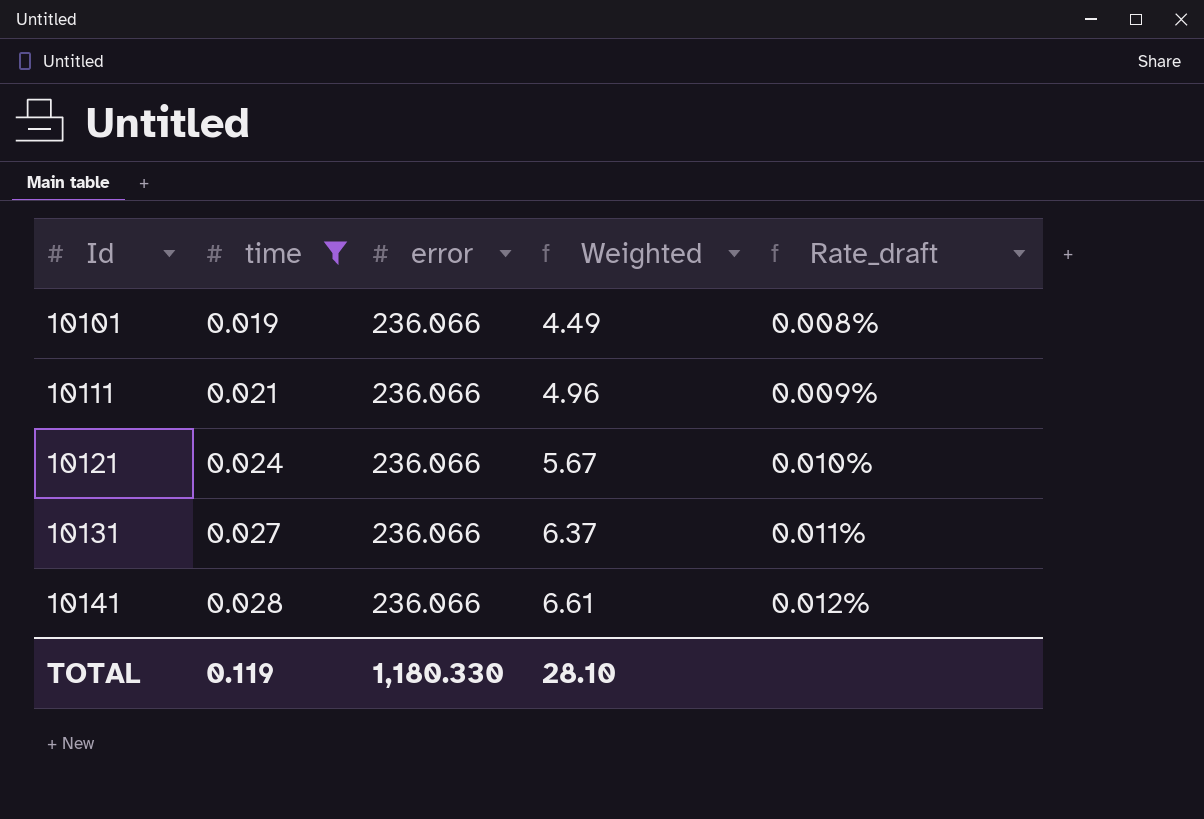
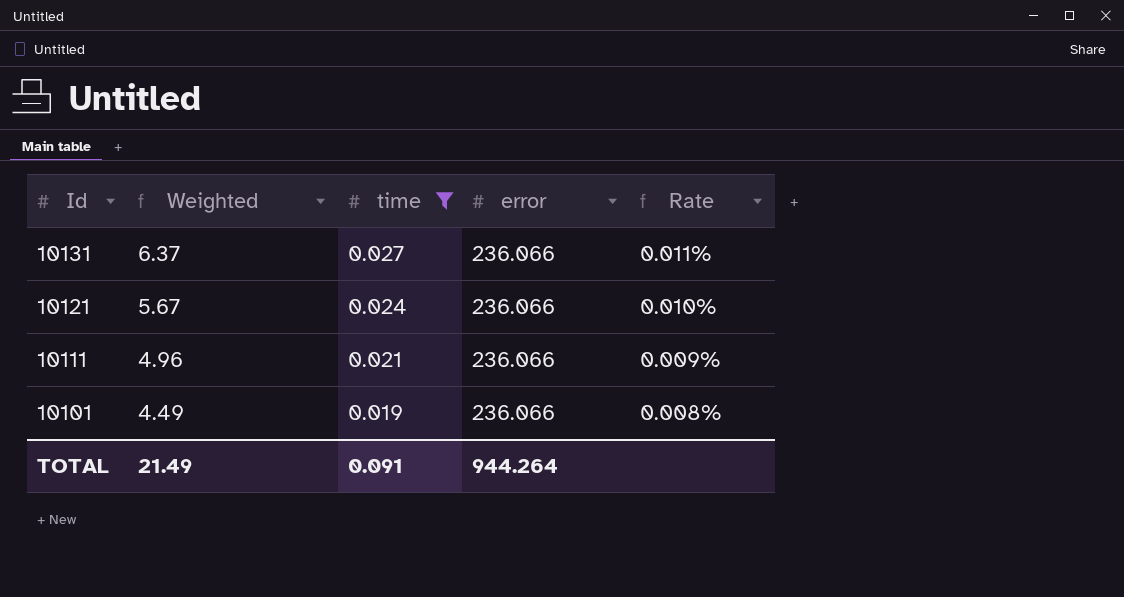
row order: Id ascending -> Id descending
column Weighted | position: 4 -> 2
column name: Rate_draft -> Rate
row 10141: 0.028 | 236.066 | 6.61 | 0.012% -> none
TOTAL | Weighted: 28.10 -> 21.49
TOTAL | time: 0.119 -> 0.091
TOTAL | error: 1,180.330 -> 944.264

